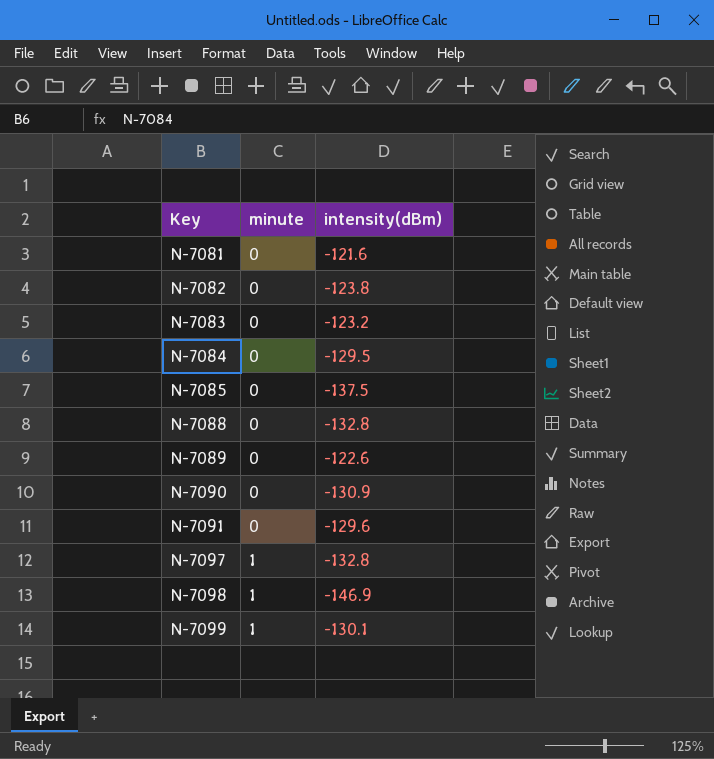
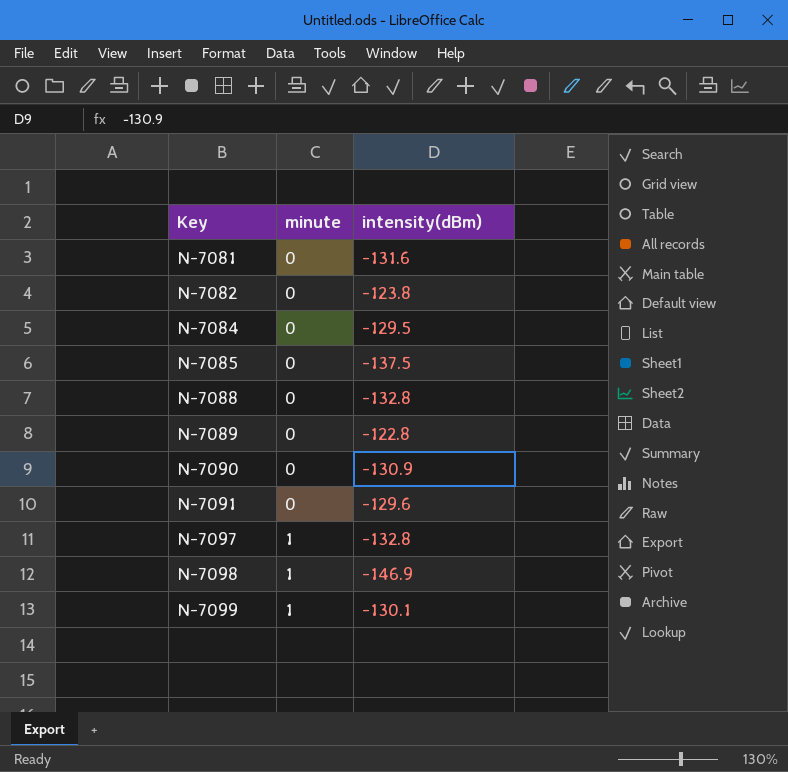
row N-7083: 0 | -123.2 -> none
N-7081 | intensity(dBm): -121.6 -> -131.6
N-7089 | intensity(dBm): -122.6 -> -122.8

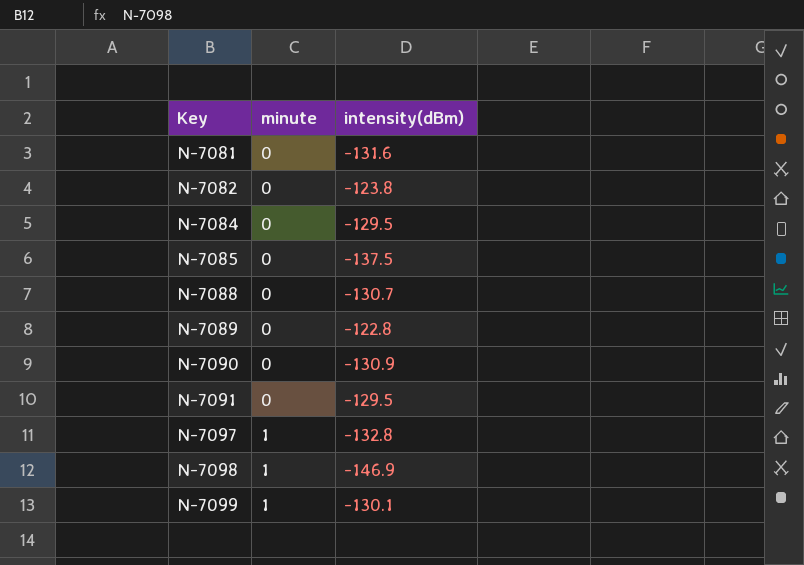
N-7088 | intensity(dBm): -132.8 -> -130.7
N-7091 | intensity(dBm): -129.6 -> -129.5

